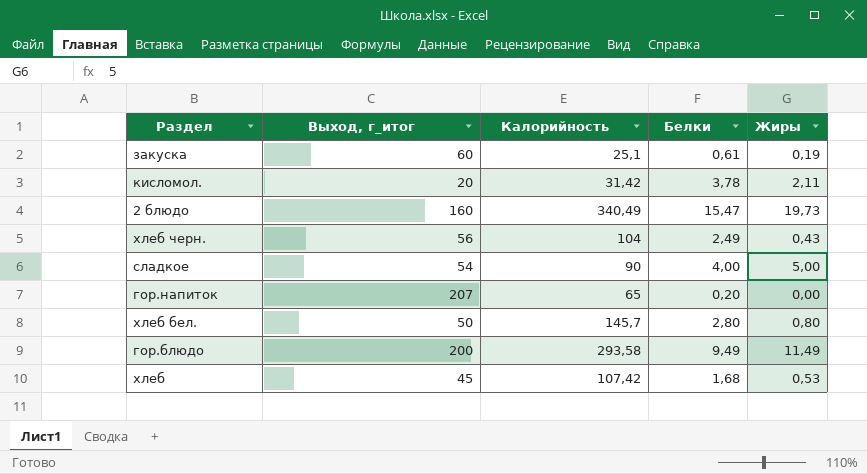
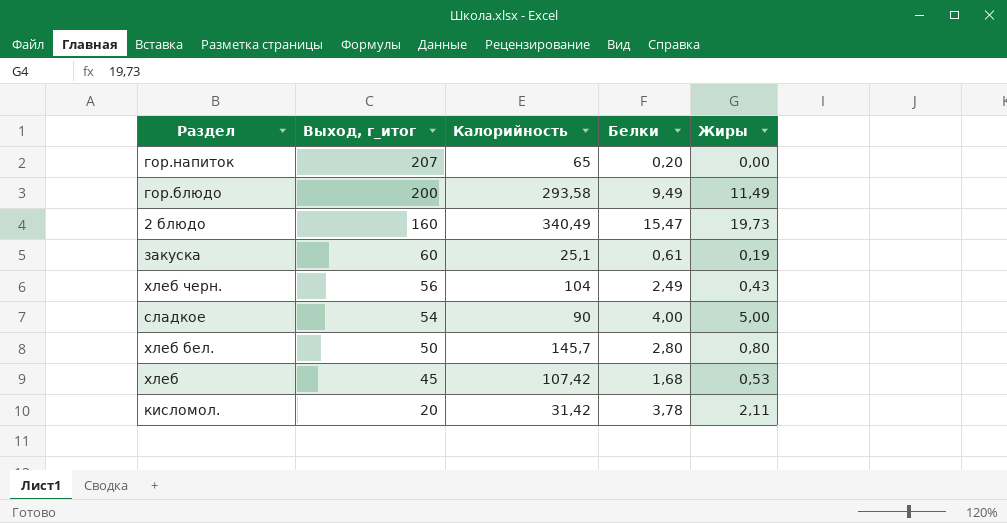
row order: none -> Выход, г_итог descending

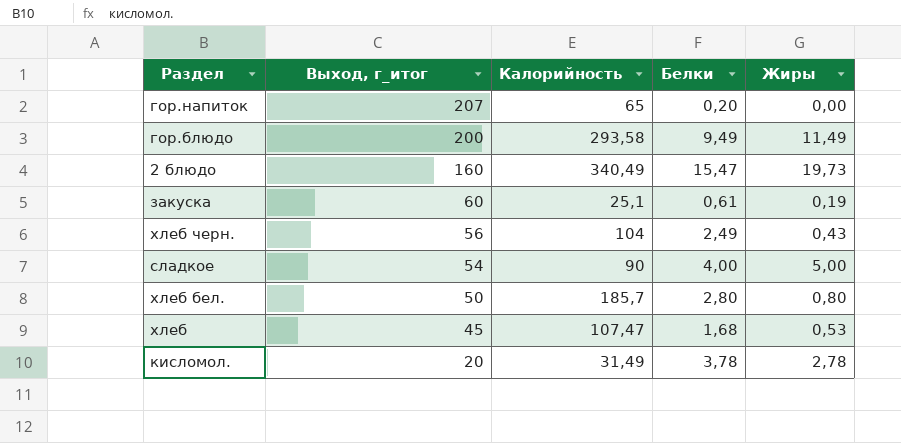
хлеб бел. | Калорийность: 145,7 -> 185,7
хлеб | Калорийность: 107,42 -> 107,47
кисломол. | Калорийность: 31,42 -> 31,49
кисломол. | Жиры: 2,11 -> 2,78

